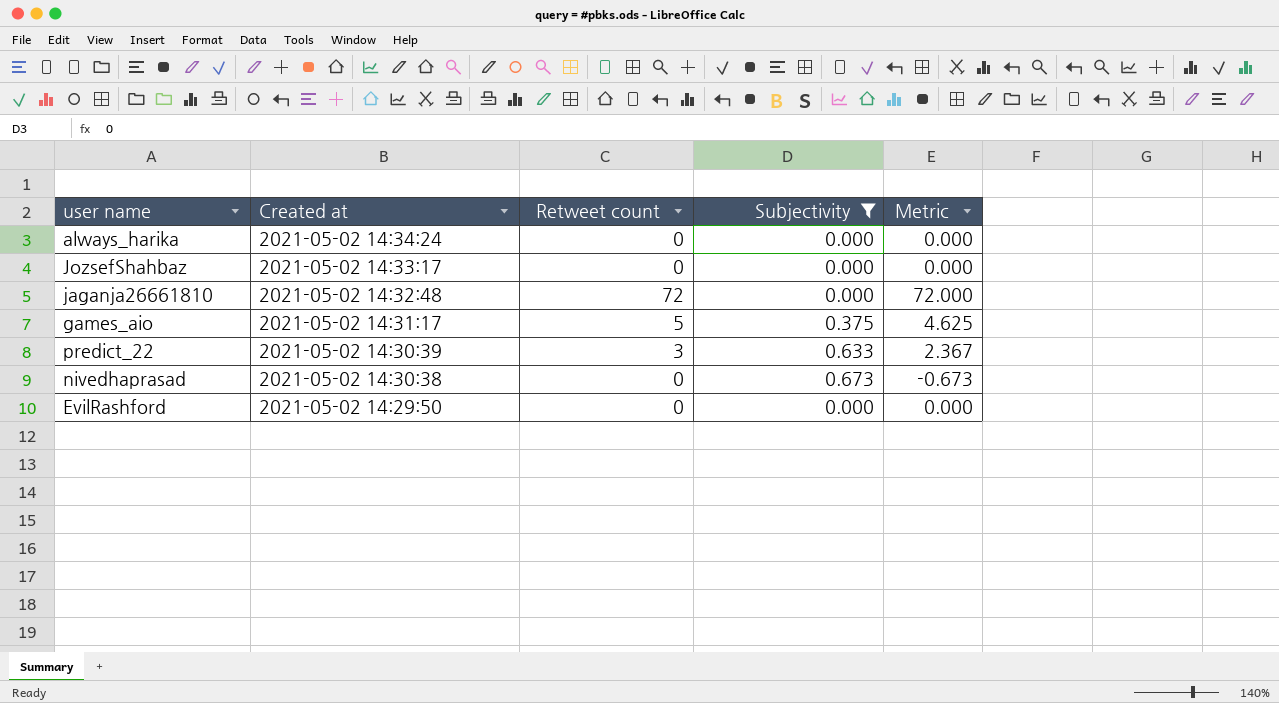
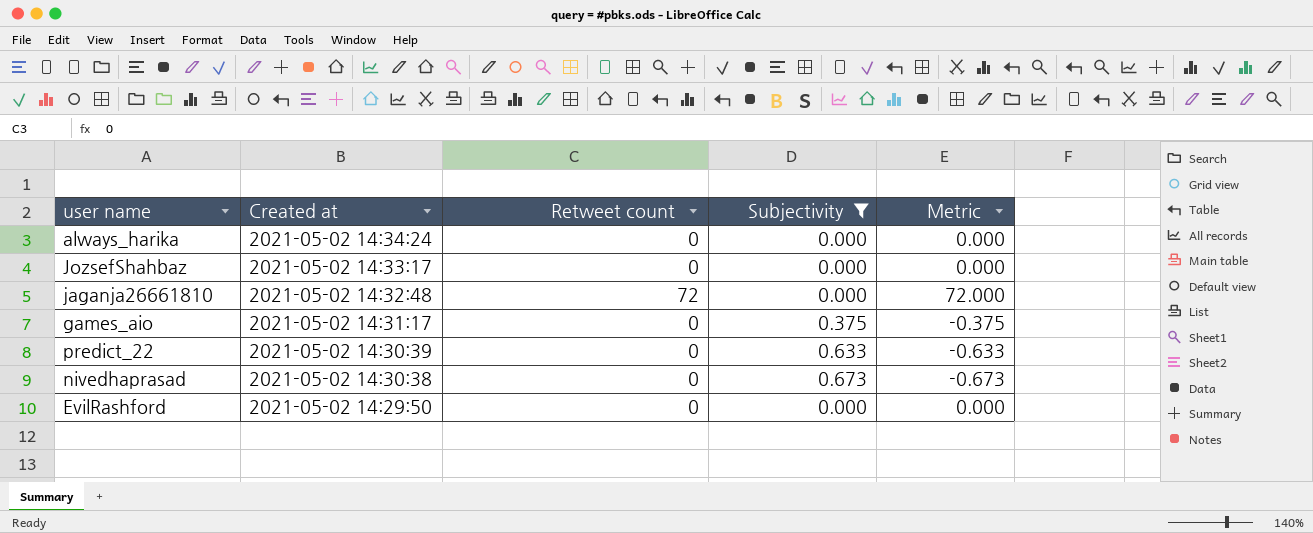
games_aio | Retweet count: 5 -> 0
games_aio | Metric: 4.625 -> -0.375
predict_22 | Retweet count: 3 -> 0
predict_22 | Metric: 2.367 -> -0.633

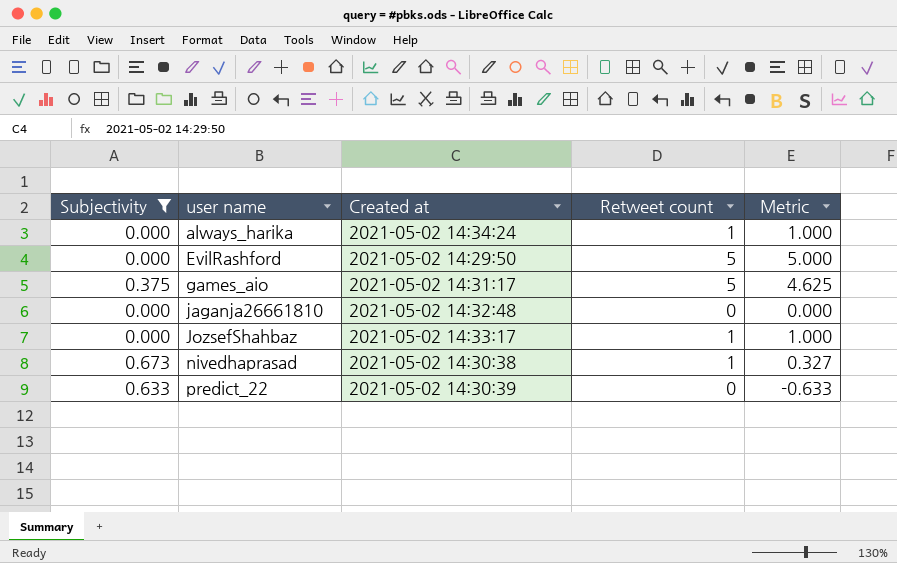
row order: Created at descending -> user name ascending
column Subjectivity | position: 4 -> 1
always_harika | Retweet count: 0 -> 1
always_harika | Metric: 0.000 -> 1.000
EvilRashford | Retweet count: 0 -> 5
EvilRashford | Metric: 0.000 -> 5.000
games_aio | Retweet count: 0 -> 5
games_aio | Metric: -0.375 -> 4.625
jaganja26661810 | Retweet count: 72 -> 0
jaganja26661810 | Metric: 72.000 -> 0.000
JozsefShahbaz | Retweet count: 0 -> 1
JozsefShahbaz | Metric: 0.000 -> 1.000
nivedhaprasad | Retweet count: 0 -> 1
nivedhaprasad | Metric: -0.673 -> 0.327

